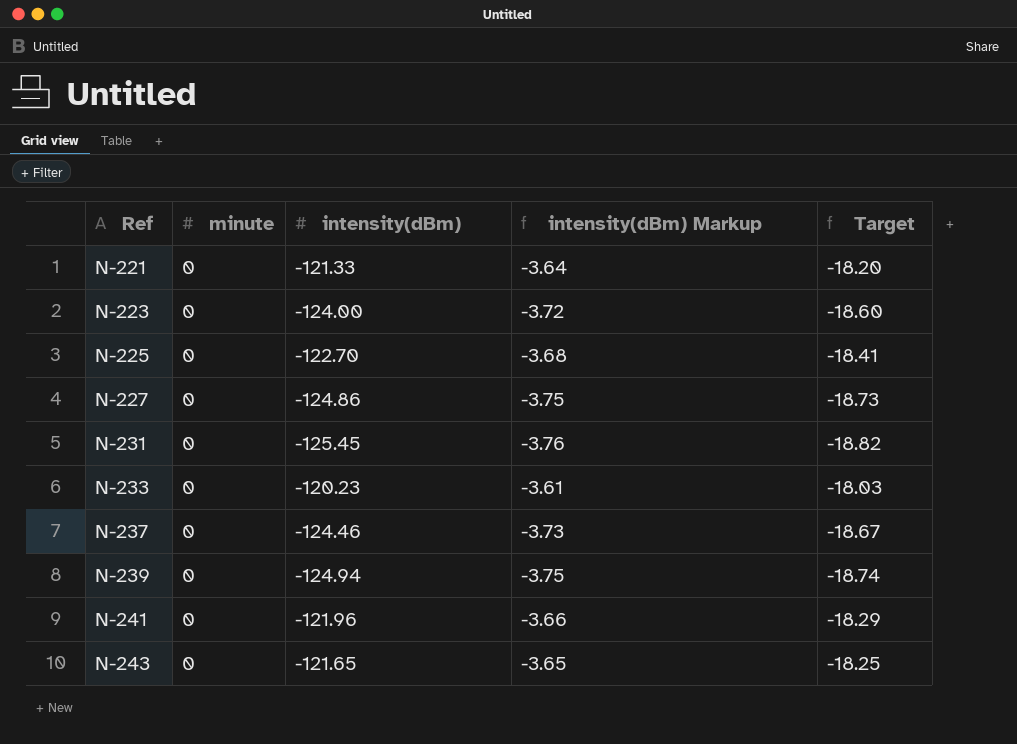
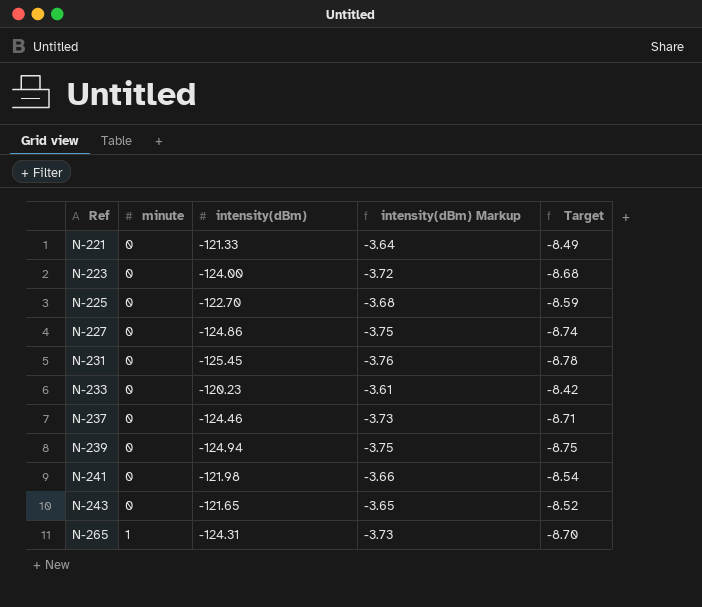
column Target | formula: [intensity(dBm)] * 0.15 -> [intensity(dBm)] * 0.07
N-241 | intensity(dBm): -121.96 -> -121.98
row N-265: none -> 1 | -124.31 | -3.73 | -8.70

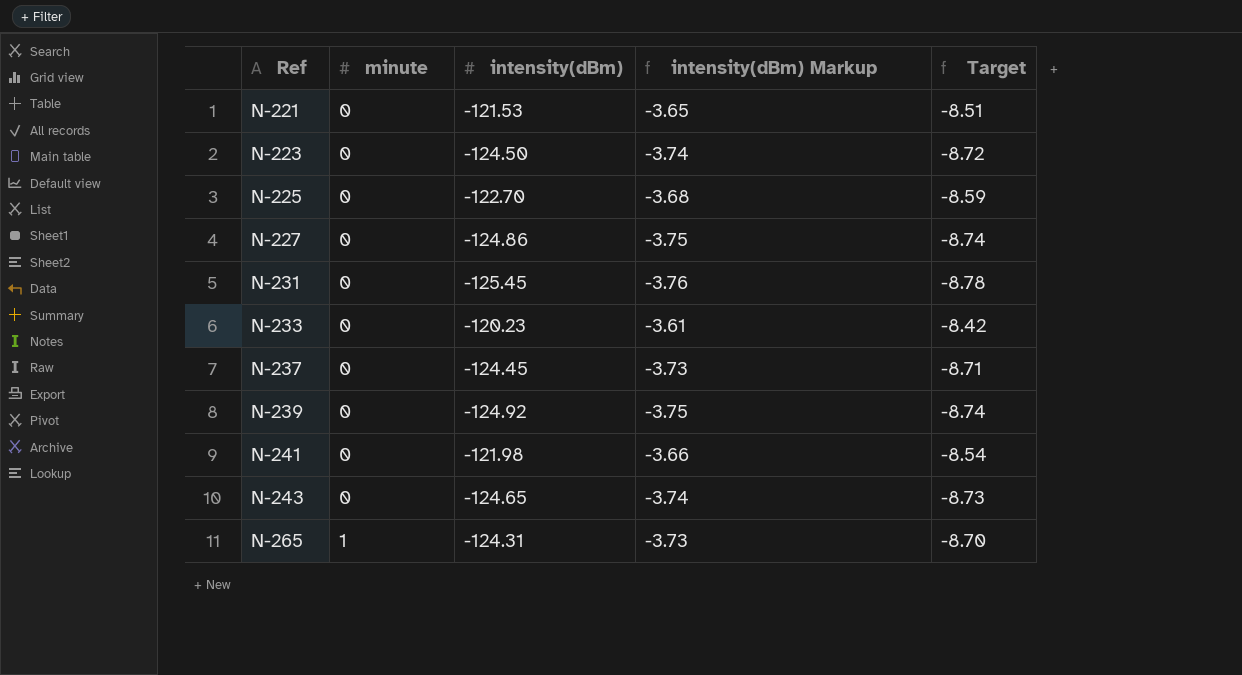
N-221 | intensity(dBm): -121.33 -> -121.53
N-221 | intensity(dBm) Markup: -3.64 -> -3.65
N-221 | Target: -8.49 -> -8.51
N-223 | intensity(dBm): -124.00 -> -124.50
N-223 | intensity(dBm) Markup: -3.72 -> -3.74
N-223 | Target: -8.68 -> -8.72
N-237 | intensity(dBm): -124.46 -> -124.45
N-239 | intensity(dBm): -124.94 -> -124.92
N-239 | Target: -8.75 -> -8.74
N-243 | intensity(dBm): -121.65 -> -124.65
N-243 | intensity(dBm) Markup: -3.65 -> -3.74
N-243 | Target: -8.52 -> -8.73

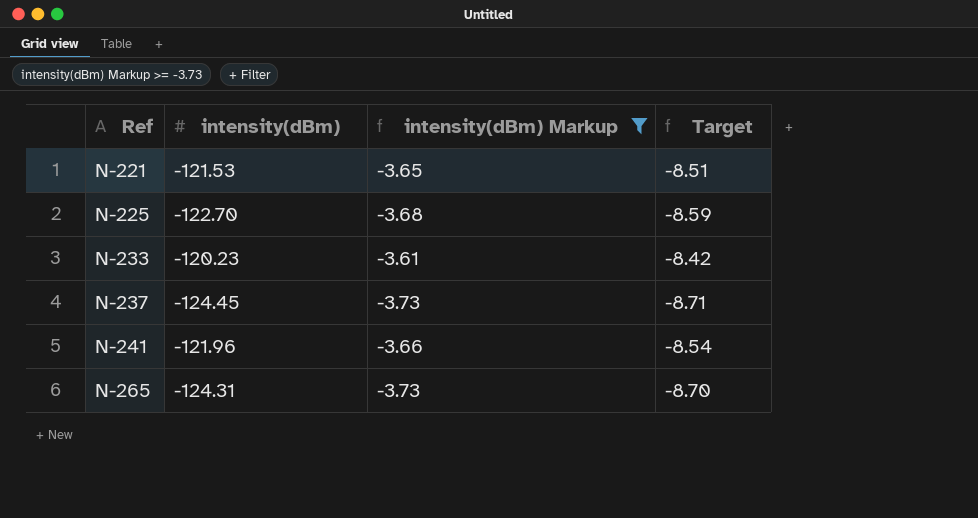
filter: none -> intensity(dBm) Markup >= -3.73
column minute | position: 2 -> none
N-241 | intensity(dBm): -121.98 -> -121.96

